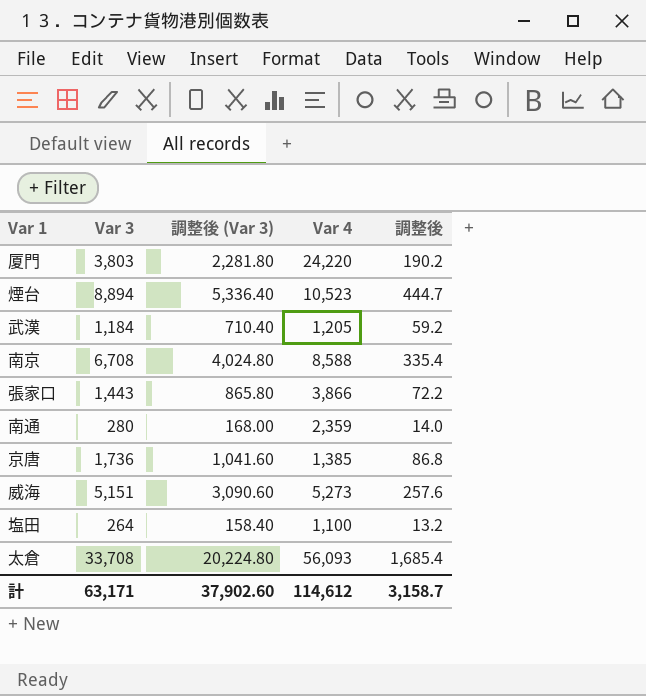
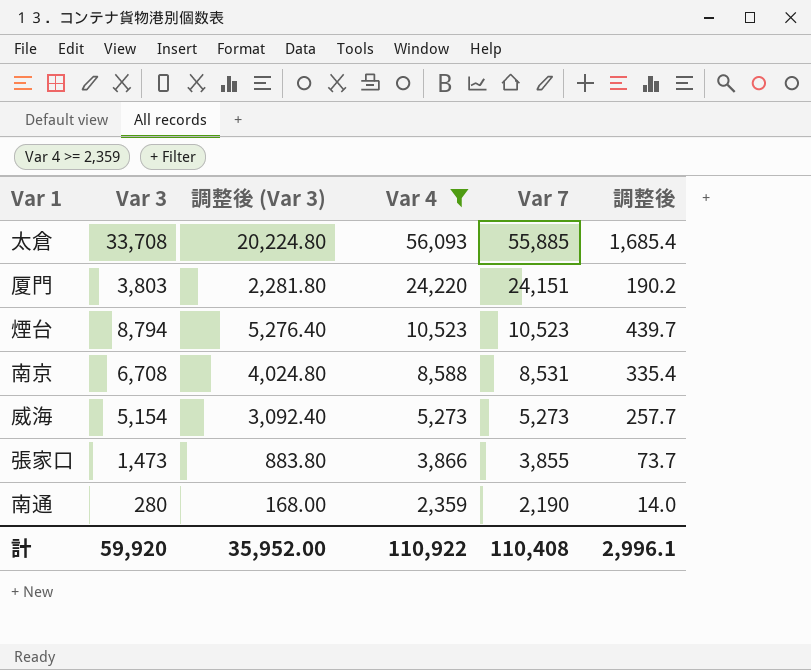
filter: none -> Var 4 >= 2,359
row order: none -> Var 4 descending
column Var 7 | position: none -> 5
煙台 | Var 3: 8,894 -> 8,794
煙台 | 調整後 (Var 3): 5,336.40 -> 5,276.40
煙台 | 調整後: 444.7 -> 439.7
威海 | Var 3: 5,151 -> 5,154
威海 | 調整後 (Var 3): 3,090.60 -> 3,092.40
威海 | 調整後: 257.6 -> 257.7
張家口 | Var 3: 1,443 -> 1,473
張家口 | 調整後 (Var 3): 865.80 -> 883.80
張家口 | 調整後: 72.2 -> 73.7
計 | Var 3: 63,171 -> 59,920
計 | 調整後 (Var 3): 37,902.60 -> 35,952.00
計 | Var 4: 114,612 -> 110,922
計 | 調整後: 3,158.7 -> 2,996.1

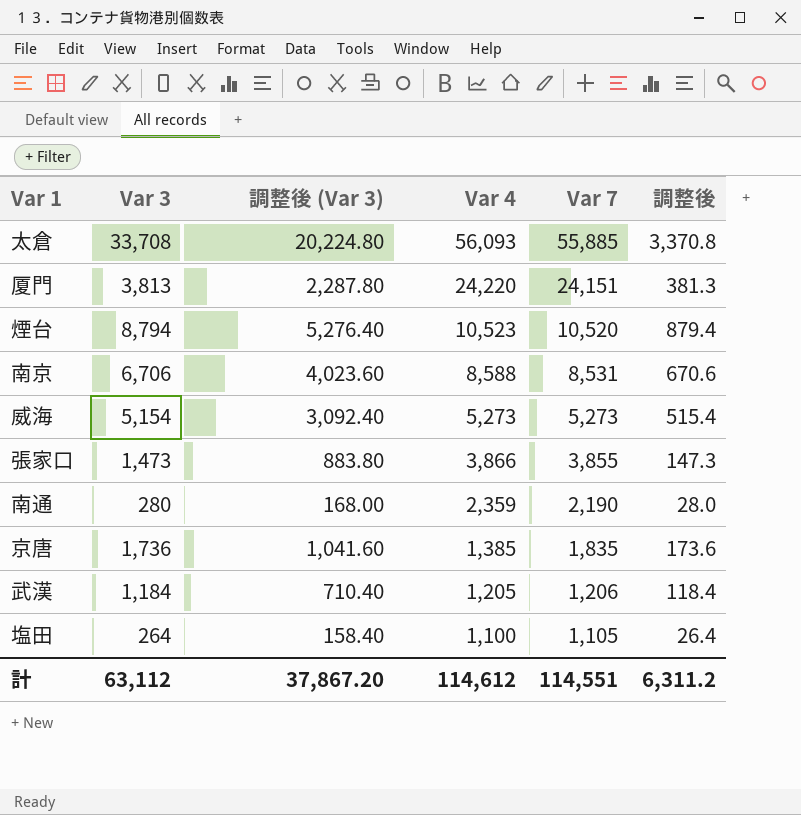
filter: Var 4 >= 2,359 -> none
column 調整後 | formula: [Var 3] * 0.05 -> [Var 3] * 0.1
厦門 | Var 3: 3,803 -> 3,813
厦門 | 調整後 (Var 3): 2,281.80 -> 2,287.80
煙台 | Var 7: 10,523 -> 10,520
南京 | Var 3: 6,708 -> 6,706
南京 | 調整後 (Var 3): 4,024.80 -> 4,023.60
計 | Var 3: 59,920 -> 63,112
計 | 調整後 (Var 3): 35,952.00 -> 37,867.20
計 | Var 4: 110,922 -> 114,612
計 | Var 7: 110,408 -> 114,551
計 | 調整後: 2,996.1 -> 6,311.2

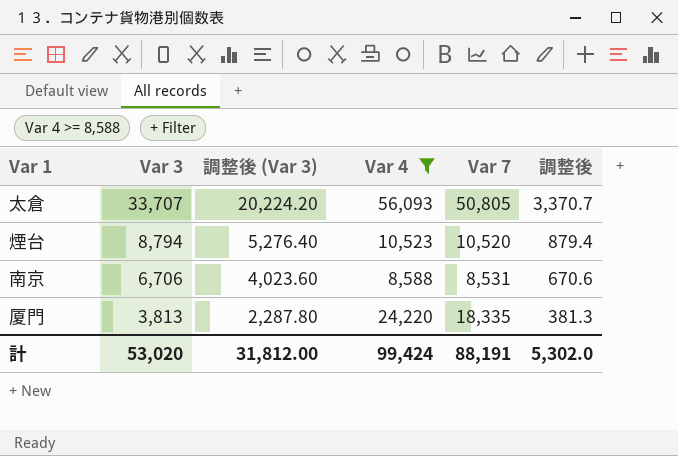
filter: none -> Var 4 >= 8,588
row order: Var 4 descending -> Var 3 descending
太倉 | Var 3: 33,708 -> 33,707
太倉 | 調整後 (Var 3): 20,224.80 -> 20,224.20
太倉 | Var 7: 55,885 -> 50,805
太倉 | 調整後: 3,370.8 -> 3,370.7
厦門 | Var 7: 24,151 -> 18,335
計 | Var 3: 63,112 -> 53,020
計 | 調整後 (Var 3): 37,867.20 -> 31,812.00
計 | Var 4: 114,612 -> 99,424
計 | Var 7: 114,551 -> 88,191
計 | 調整後: 6,311.2 -> 5,302.0

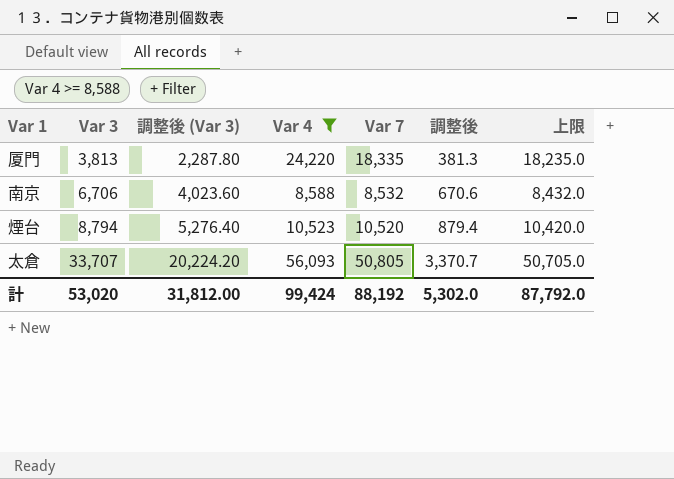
row order: Var 3 descending -> Var 3 ascending
column 上限 | formula: none -> [Var 7] - 100
南京 | Var 7: 8,531 -> 8,532
計 | Var 7: 88,191 -> 88,192

